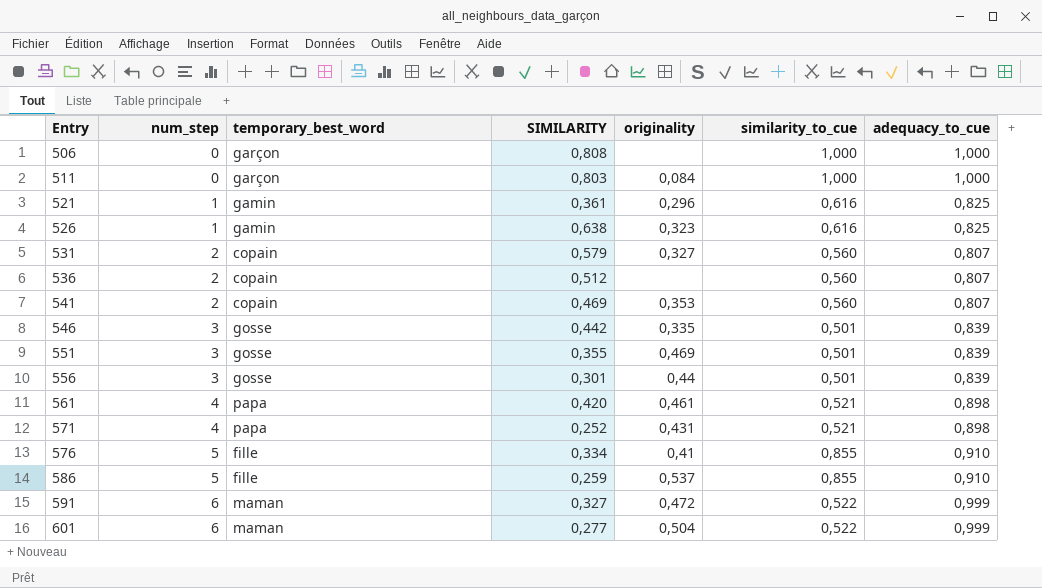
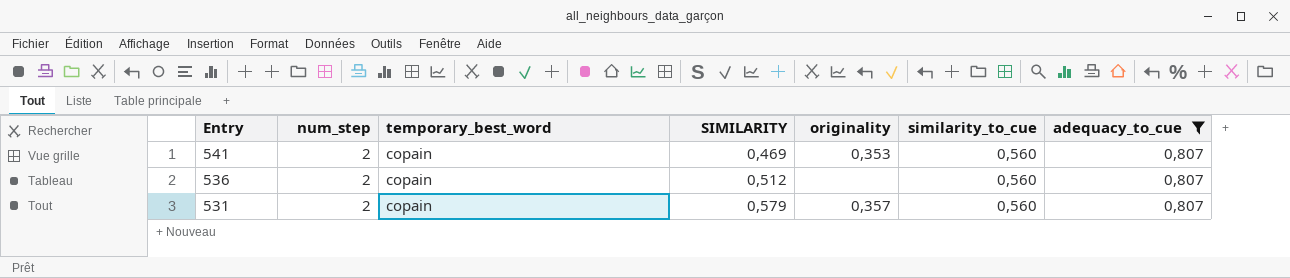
filter: none -> adequacy_to_cue = 0,807
row order: Entry ascending -> Entry descending
531 | originality: 0,327 -> 0,357

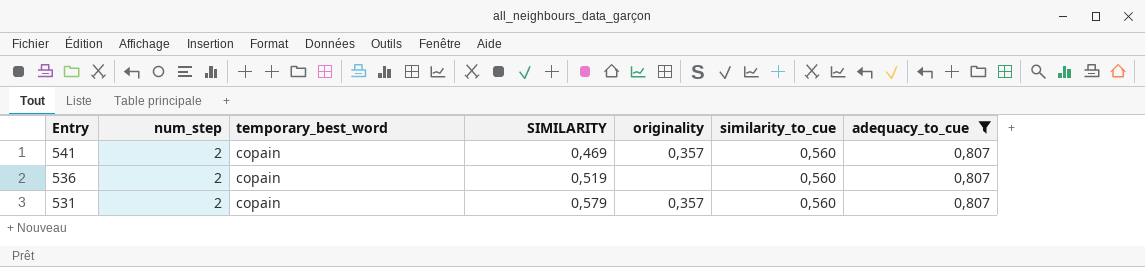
541 | originality: 0,353 -> 0,357
536 | SIMILARITY: 0,512 -> 0,519

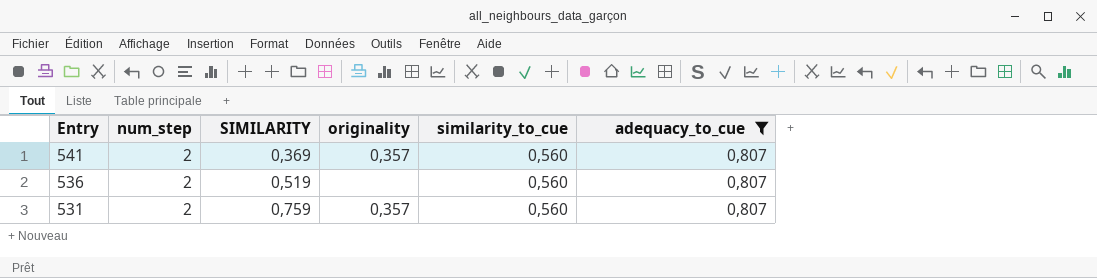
column temporary_best_word | position: 3 -> none
541 | SIMILARITY: 0,469 -> 0,369
531 | SIMILARITY: 0,579 -> 0,759

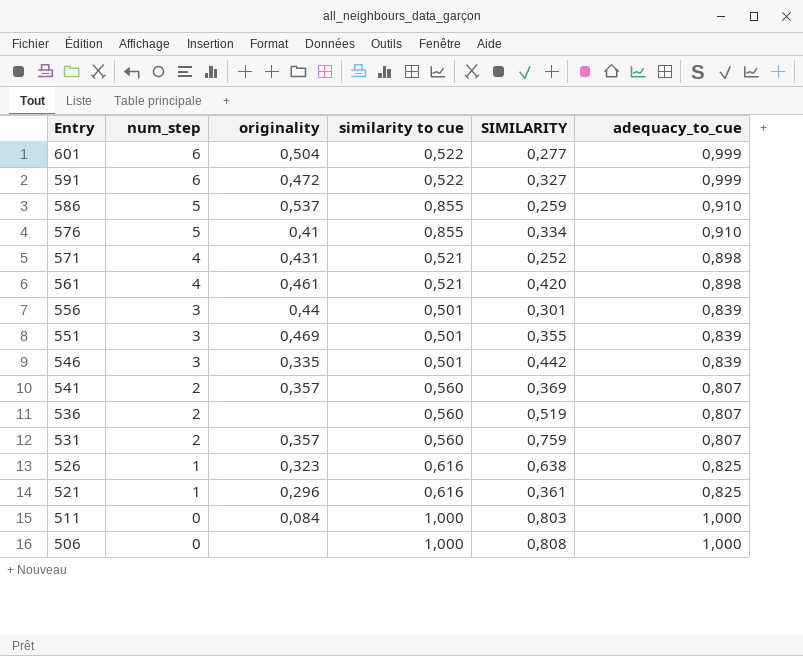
filter: adequacy_to_cue = 0,807 -> none
column name: similarity_to_cue -> similarity to cue
column SIMILARITY | position: 3 -> 5

